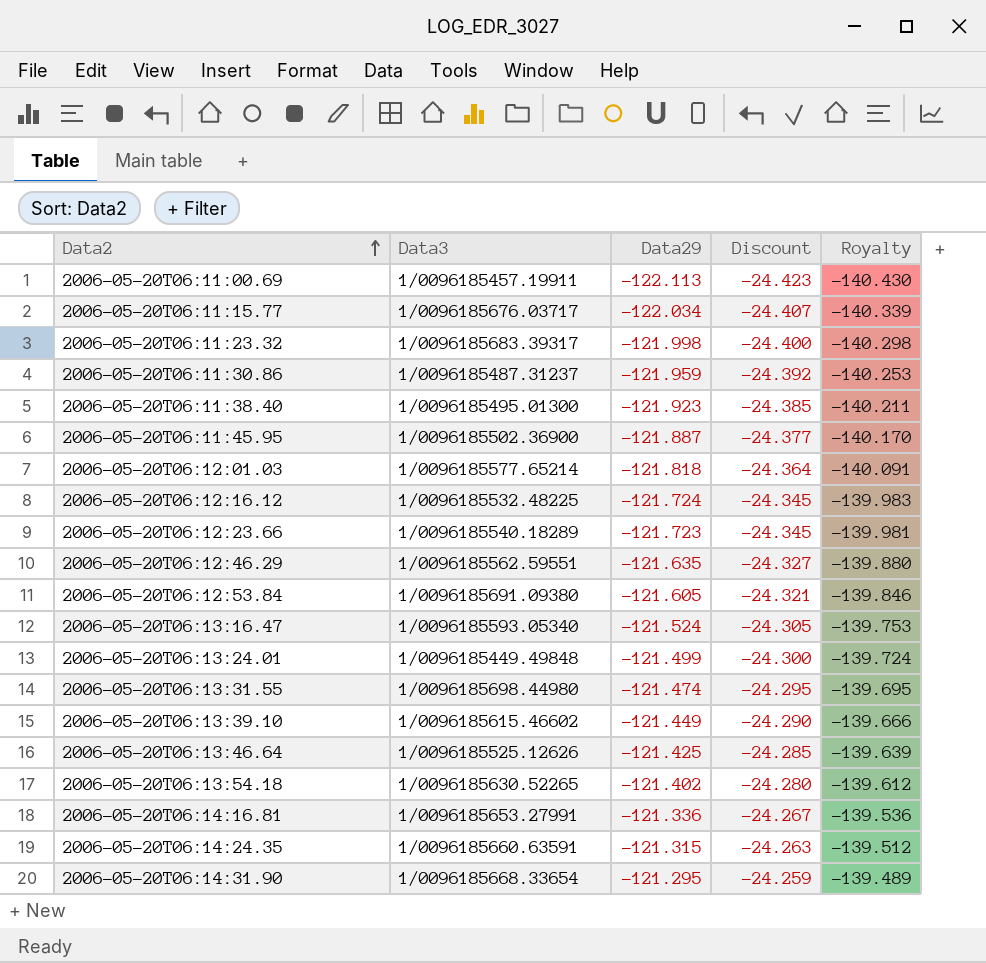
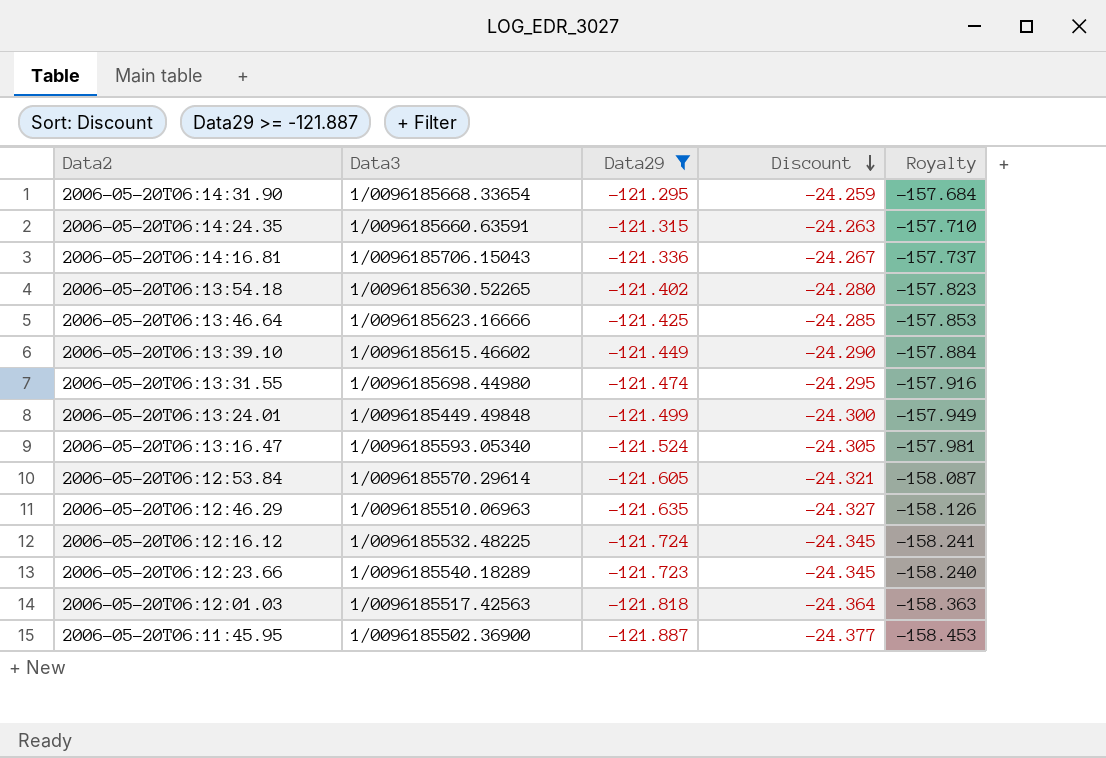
filter: none -> Data29 >= -121.887
row order: Data2 ascending -> Discount descending
column Royalty | formula: [Data29] * 1.15 -> [Data29] * 1.3
2006-05-20T06:14:16.81 | Data3: 1/0096185653.27991 -> 1/0096185706.15043
2006-05-20T06:13:46.64 | Data3: 1/0096185525.12626 -> 1/0096185623.16666
2006-05-20T06:12:53.84 | Data3: 1/0096185691.09380 -> 1/0096185570.29614
2006-05-20T06:12:46.29 | Data3: 1/0096185562.59551 -> 1/0096185510.06963
2006-05-20T06:12:01.03 | Data3: 1/0096185577.65214 -> 1/0096185517.42563

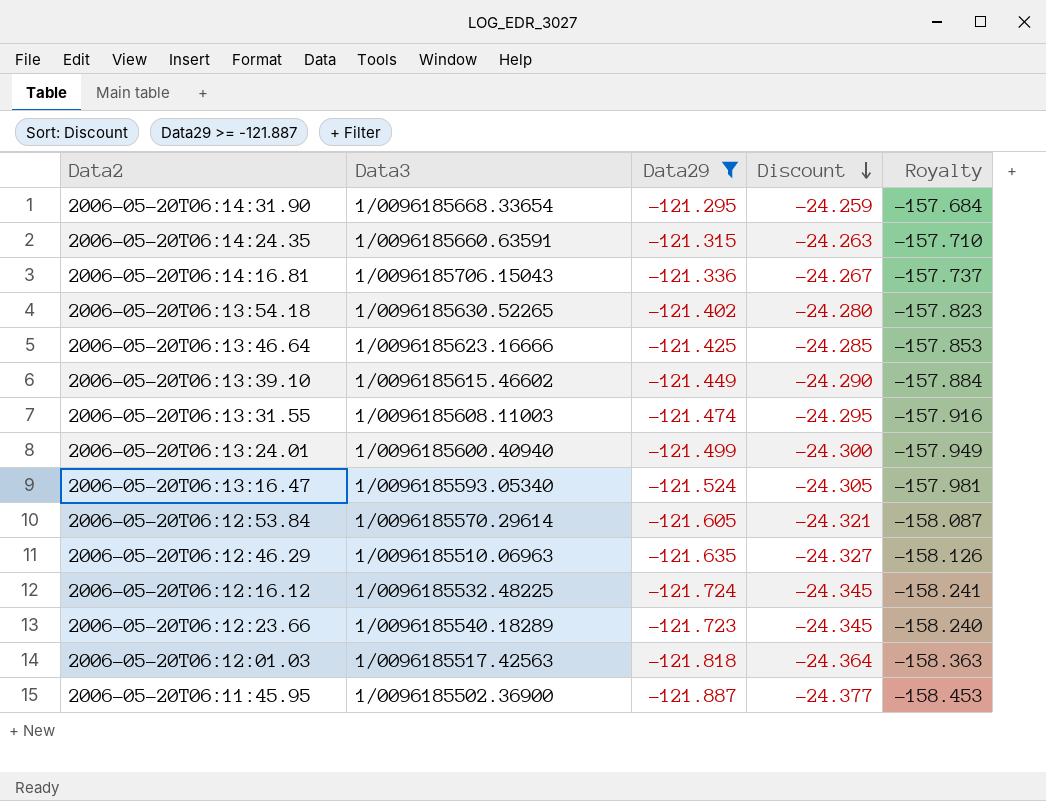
2006-05-20T06:13:31.55 | Data3: 1/0096185698.44980 -> 1/0096185608.11003
2006-05-20T06:13:24.01 | Data3: 1/0096185449.49848 -> 1/0096185600.40940

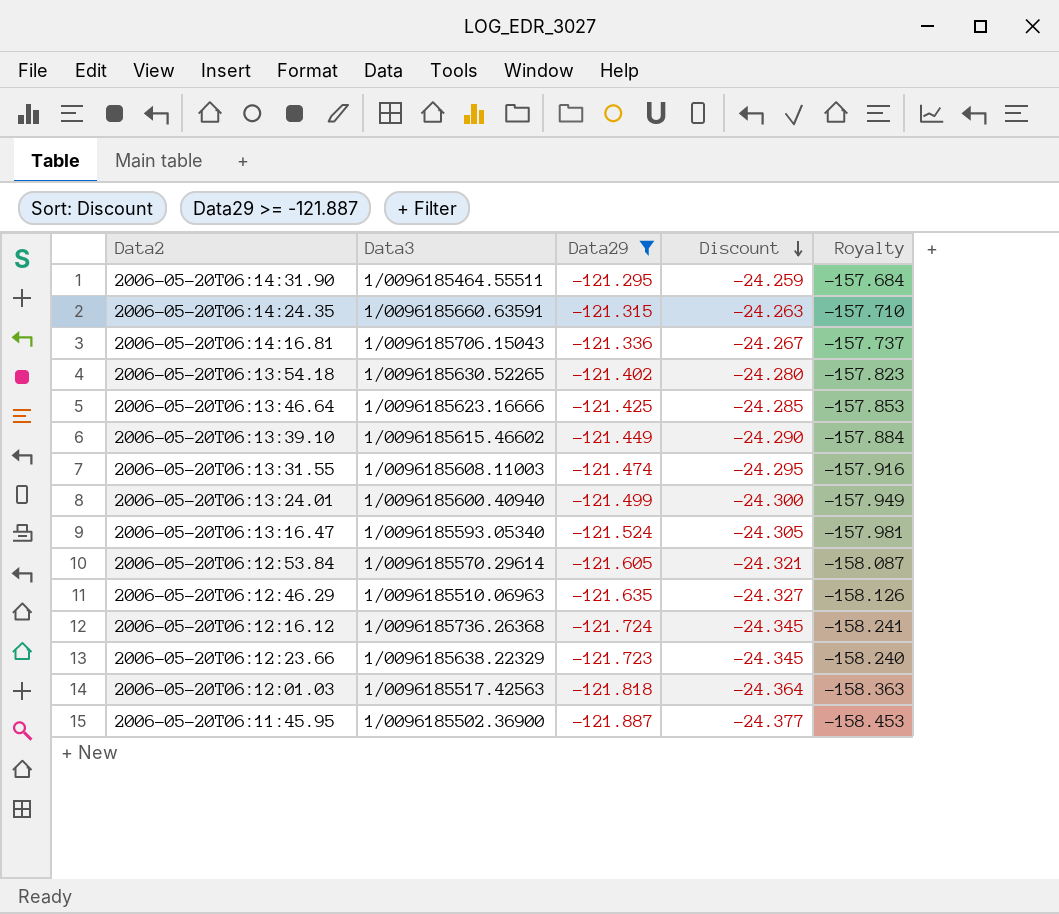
2006-05-20T06:14:31.90 | Data3: 1/0096185668.33654 -> 1/0096185464.55511
2006-05-20T06:12:16.12 | Data3: 1/0096185532.48225 -> 1/0096185736.26368
2006-05-20T06:12:23.66 | Data3: 1/0096185540.18289 -> 1/0096185638.22329

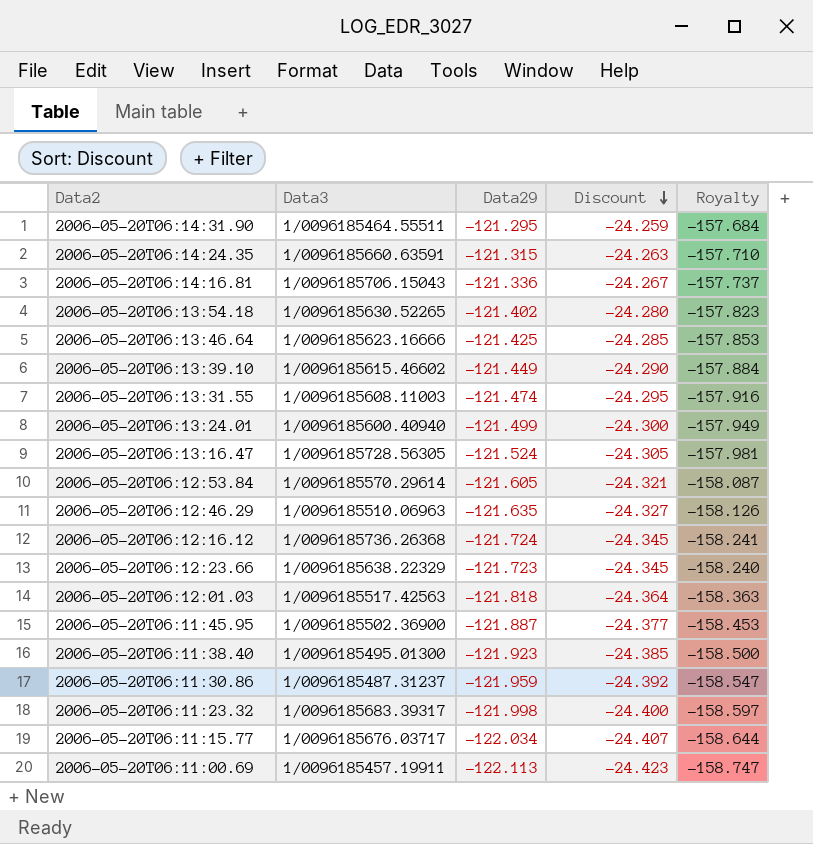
filter: Data29 >= -121.887 -> none
2006-05-20T06:13:16.47 | Data3: 1/0096185593.05340 -> 1/0096185728.56305

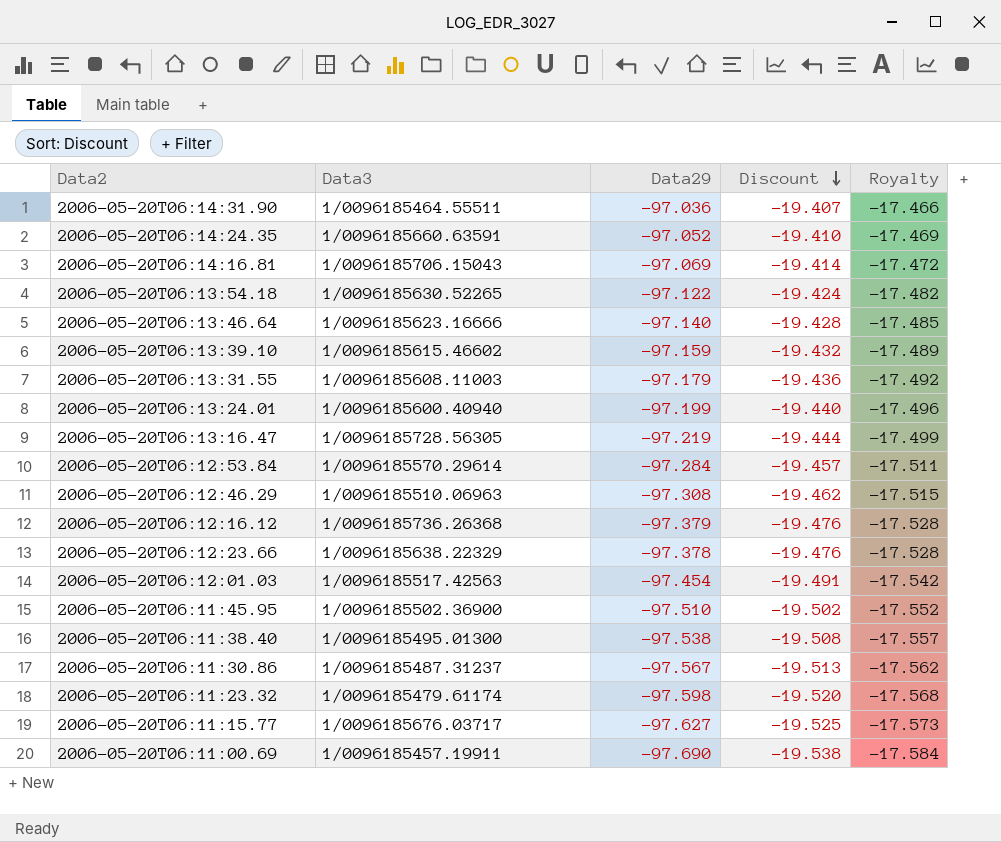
column Royalty | formula: [Data29] * 1.3 -> [Data29] * 0.18
2006-05-20T06:14:31.90 | Data29: -121.295 -> -97.036
2006-05-20T06:14:31.90 | Discount: -24.259 -> -19.407
2006-05-20T06:14:24.35 | Data29: -121.315 -> -97.052
2006-05-20T06:14:24.35 | Discount: -24.263 -> -19.410
2006-05-20T06:14:16.81 | Data29: -121.336 -> -97.069
2006-05-20T06:14:16.81 | Discount: -24.267 -> -19.414
2006-05-20T06:13:54.18 | Data29: -121.402 -> -97.122
2006-05-20T06:13:54.18 | Discount: -24.280 -> -19.424
2006-05-20T06:13:46.64 | Data29: -121.425 -> -97.140
2006-05-20T06:13:46.64 | Discount: -24.285 -> -19.428
2006-05-20T06:13:39.10 | Data29: -121.449 -> -97.159
2006-05-20T06:13:39.10 | Discount: -24.290 -> -19.432
2006-05-20T06:13:31.55 | Data29: -121.474 -> -97.179
2006-05-20T06:13:31.55 | Discount: -24.295 -> -19.436
2006-05-20T06:13:24.01 | Data29: -121.499 -> -97.199
2006-05-20T06:13:24.01 | Discount: -24.300 -> -19.440
2006-05-20T06:13:16.47 | Data29: -121.524 -> -97.219
2006-05-20T06:13:16.47 | Discount: -24.305 -> -19.444
2006-05-20T06:12:53.84 | Data29: -121.605 -> -97.284
2006-05-20T06:12:53.84 | Discount: -24.321 -> -19.457
2006-05-20T06:12:46.29 | Data29: -121.635 -> -97.308
2006-05-20T06:12:46.29 | Discount: -24.327 -> -19.462
2006-05-20T06:12:16.12 | Data29: -121.724 -> -97.379
2006-05-20T06:12:16.12 | Discount: -24.345 -> -19.476
2006-05-20T06:12:23.66 | Data29: -121.723 -> -97.378
2006-05-20T06:12:23.66 | Discount: -24.345 -> -19.476
2006-05-20T06:12:01.03 | Data29: -121.818 -> -97.454
2006-05-20T06:12:01.03 | Discount: -24.364 -> -19.491
2006-05-20T06:11:45.95 | Data29: -121.887 -> -97.510
2006-05-20T06:11:45.95 | Discount: -24.377 -> -19.502
2006-05-20T06:11:38.40 | Data29: -121.923 -> -97.538
2006-05-20T06:11:38.40 | Discount: -24.385 -> -19.508
2006-05-20T06:11:30.86 | Data29: -121.959 -> -97.567
2006-05-20T06:11:30.86 | Discount: -24.392 -> -19.513
2006-05-20T06:11:23.32 | Data3: 1/0096185683.39317 -> 1/0096185479.61174
2006-05-20T06:11:23.32 | Data29: -121.998 -> -97.598
2006-05-20T06:11:23.32 | Discount: -24.400 -> -19.520
2006-05-20T06:11:15.77 | Data29: -122.034 -> -97.627
2006-05-20T06:11:15.77 | Discount: -24.407 -> -19.525
2006-05-20T06:11:00.69 | Data29: -122.113 -> -97.690
2006-05-20T06:11:00.69 | Discount: -24.423 -> -19.538

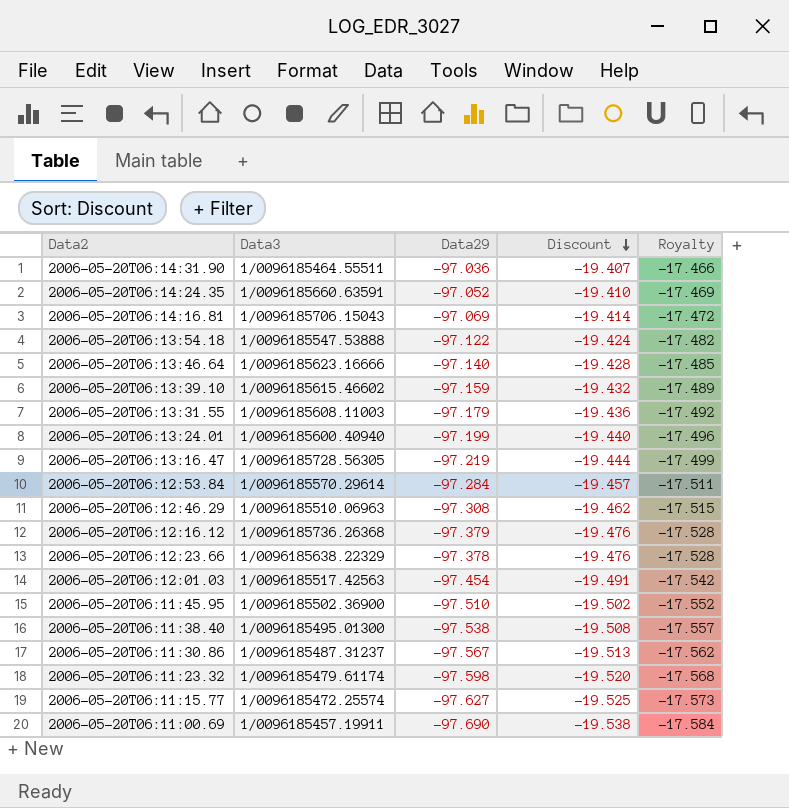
2006-05-20T06:13:54.18 | Data3: 1/0096185630.52265 -> 1/0096185547.53888
2006-05-20T06:11:15.77 | Data3: 1/0096185676.03717 -> 1/0096185472.25574

